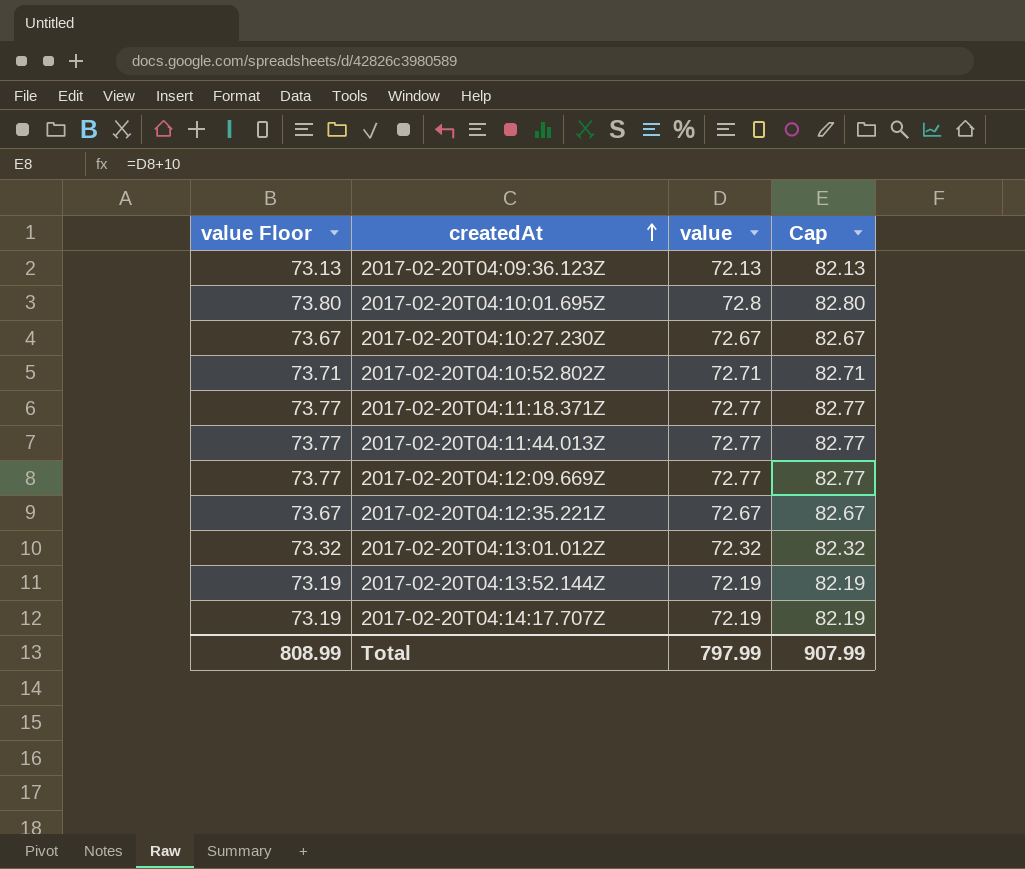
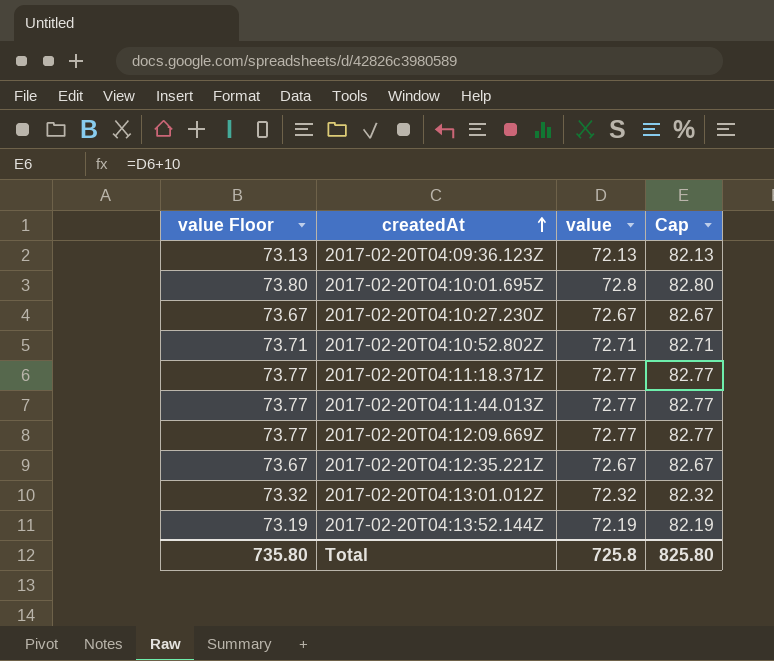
row 2017-02-20T04:14:17.707Z: 73.19 | 72.19 | 82.19 -> none
Total | value Floor: 808.99 -> 735.80
Total | value: 797.99 -> 725.8
Total | Cap: 907.99 -> 825.80

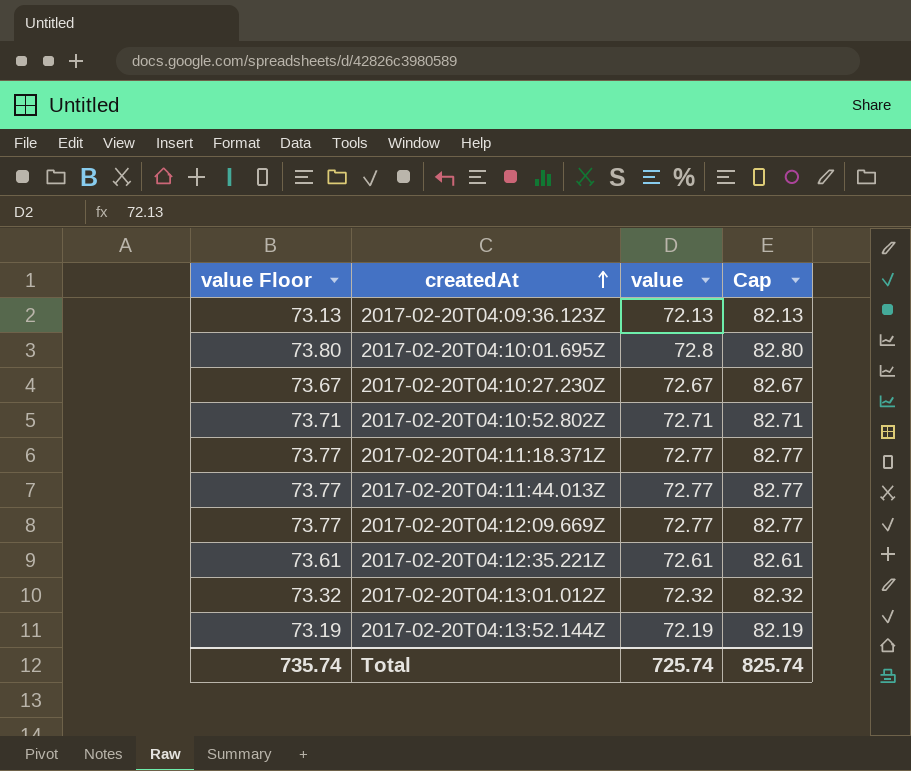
2017-02-20T04:12:35.221Z | value Floor: 73.67 -> 73.61
2017-02-20T04:12:35.221Z | value: 72.67 -> 72.61
2017-02-20T04:12:35.221Z | Cap: 82.67 -> 82.61
Total | value Floor: 735.80 -> 735.74
Total | value: 725.8 -> 725.74
Total | Cap: 825.80 -> 825.74

